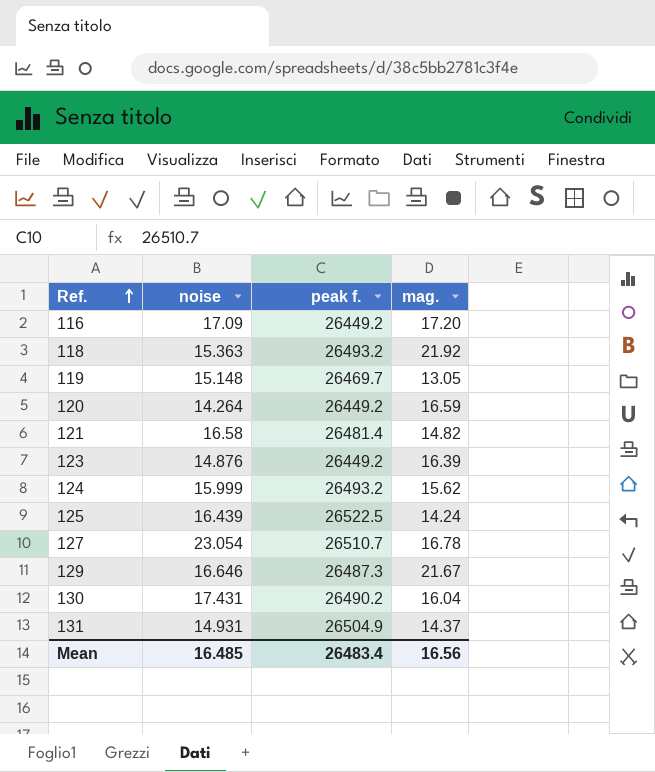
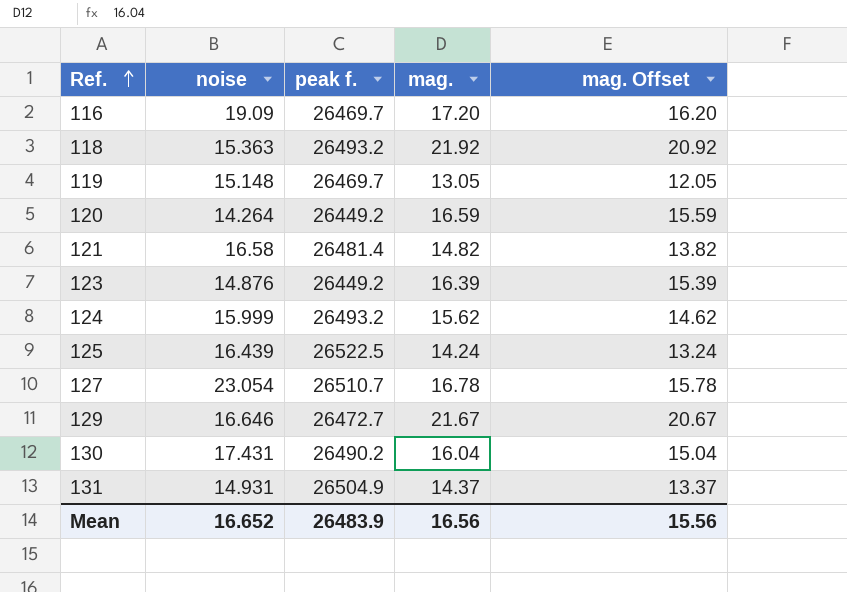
column mag. Offset | formula: none -> [mag.] - 1
116 | noise: 17.09 -> 19.09
116 | peak f.: 26449.2 -> 26469.7
129 | peak f.: 26487.3 -> 26472.7
Mean | noise: 16.485 -> 16.652
Mean | peak f.: 26483.4 -> 26483.9

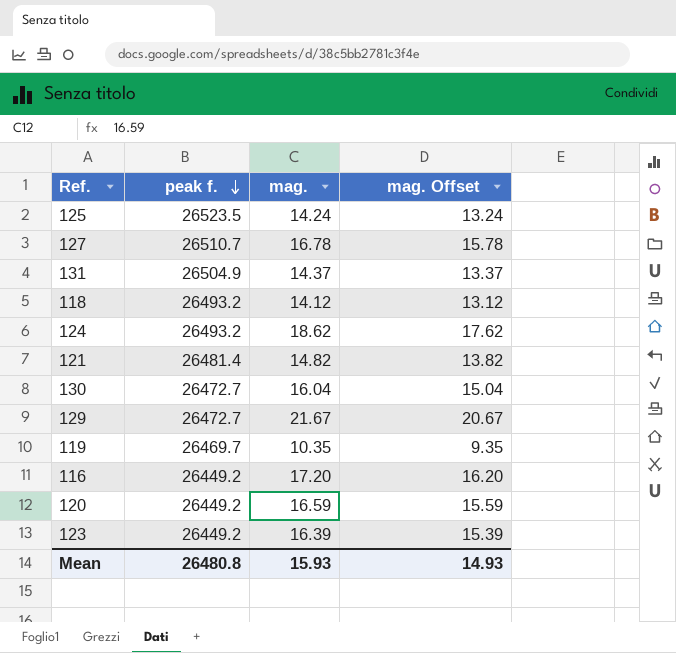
row order: Ref. ascending -> peak f. descending
column noise | position: 2 -> none
125 | peak f.: 26522.5 -> 26523.5
118 | mag.: 21.92 -> 14.12
118 | mag. Offset: 20.92 -> 13.12
124 | mag.: 15.62 -> 18.62
124 | mag. Offset: 14.62 -> 17.62
130 | peak f.: 26490.2 -> 26472.7
119 | mag.: 13.05 -> 10.35
119 | mag. Offset: 12.05 -> 9.35
116 | peak f.: 26469.7 -> 26449.2
Mean | peak f.: 26483.9 -> 26480.8
Mean | mag.: 16.56 -> 15.93
Mean | mag. Offset: 15.56 -> 14.93

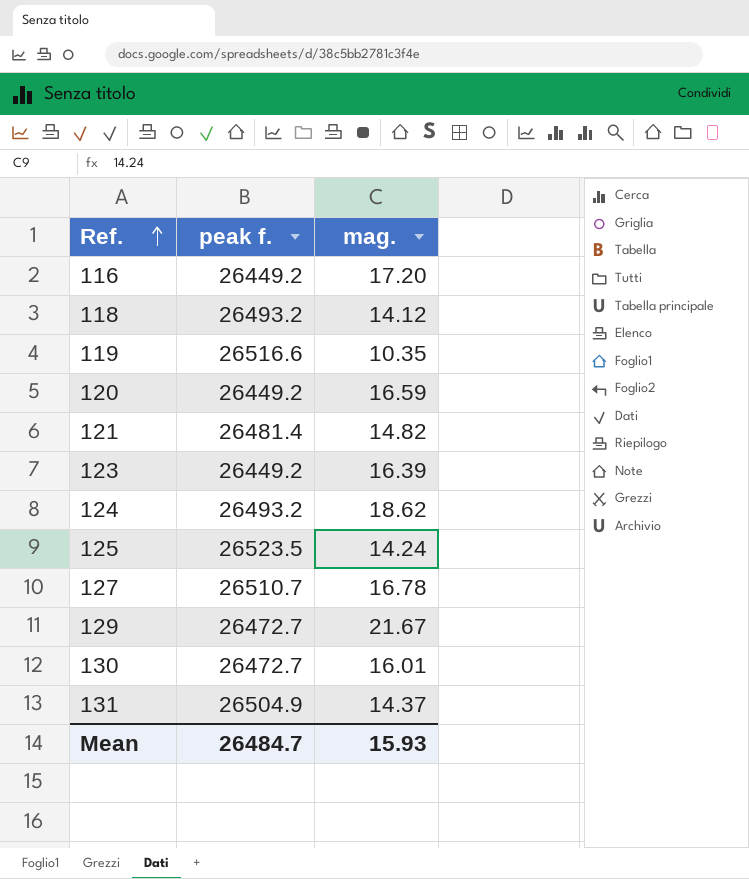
row order: peak f. descending -> Ref. ascending
column mag. Offset | formula: [mag.] - 1 -> none
119 | peak f.: 26469.7 -> 26516.6
130 | mag.: 16.04 -> 16.01
Mean | peak f.: 26480.8 -> 26484.7

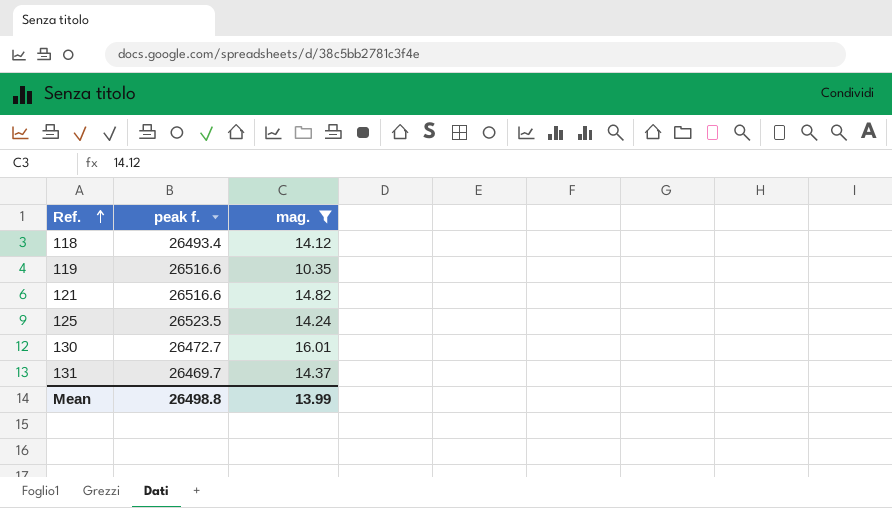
filter: none -> mag. <= 16.01
118 | peak f.: 26493.2 -> 26493.4
121 | peak f.: 26481.4 -> 26516.6
131 | peak f.: 26504.9 -> 26469.7
Mean | peak f.: 26484.7 -> 26498.8
Mean | mag.: 15.93 -> 13.99

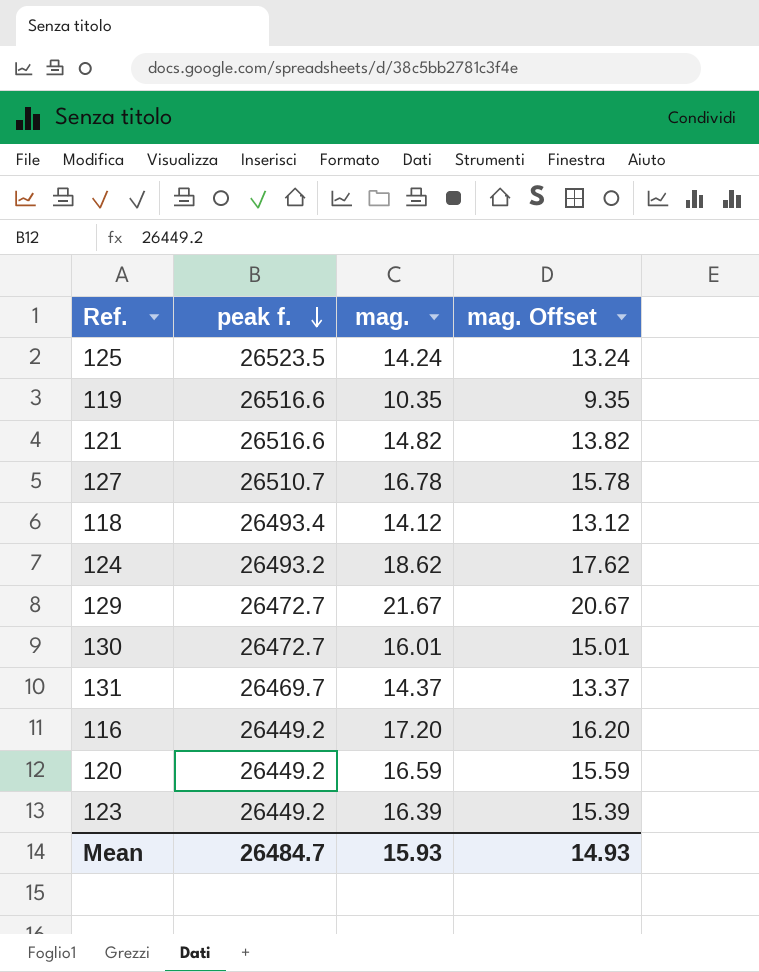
filter: mag. <= 16.01 -> none
row order: Ref. ascending -> peak f. descending
column mag. Offset | formula: none -> [mag.] - 1
Mean | peak f.: 26498.8 -> 26484.7
Mean | mag.: 13.99 -> 15.93

